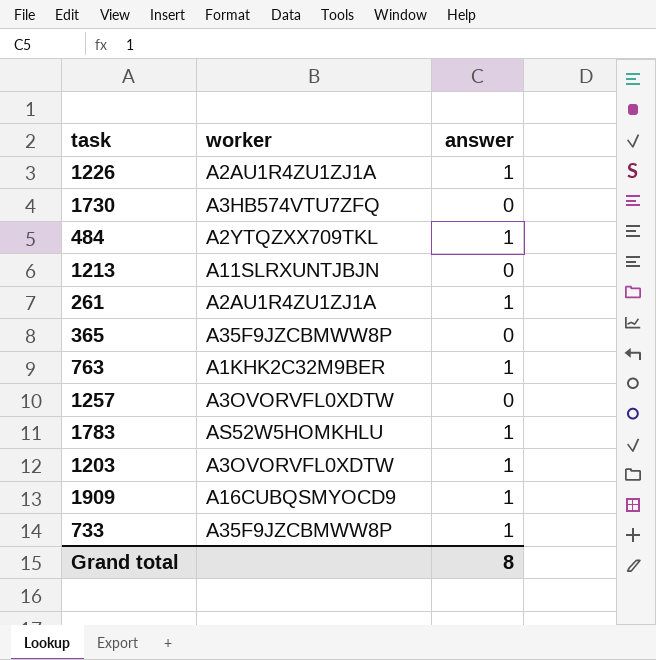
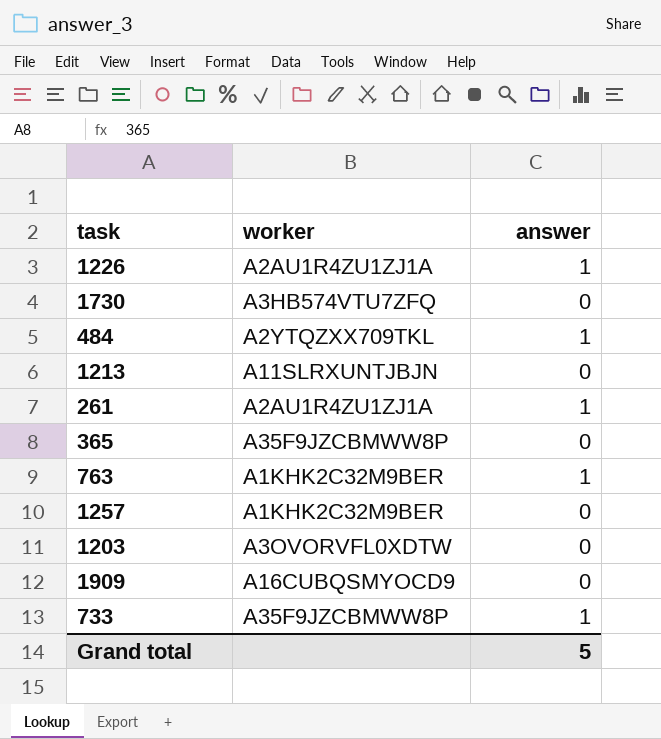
row 1783: AS52W5HOMKHLU | 1 -> none
1257 | worker: A3OVORVFL0XDTW -> A1KHK2C32M9BER
1203 | answer: 1 -> 0
1909 | answer: 1 -> 0
Grand total | answer: 8 -> 5

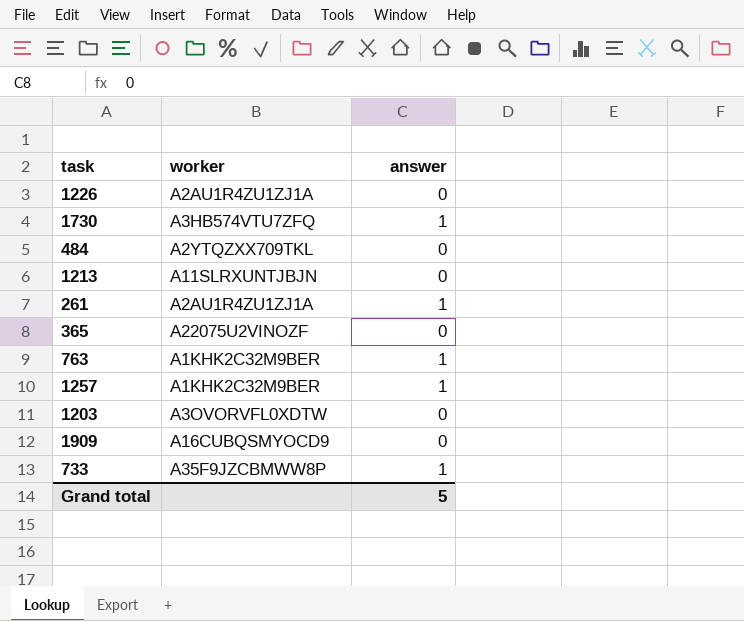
1226 | answer: 1 -> 0
1730 | answer: 0 -> 1
484 | answer: 1 -> 0
365 | worker: A35F9JZCBMWW8P -> A22075U2VINOZF
1257 | answer: 0 -> 1

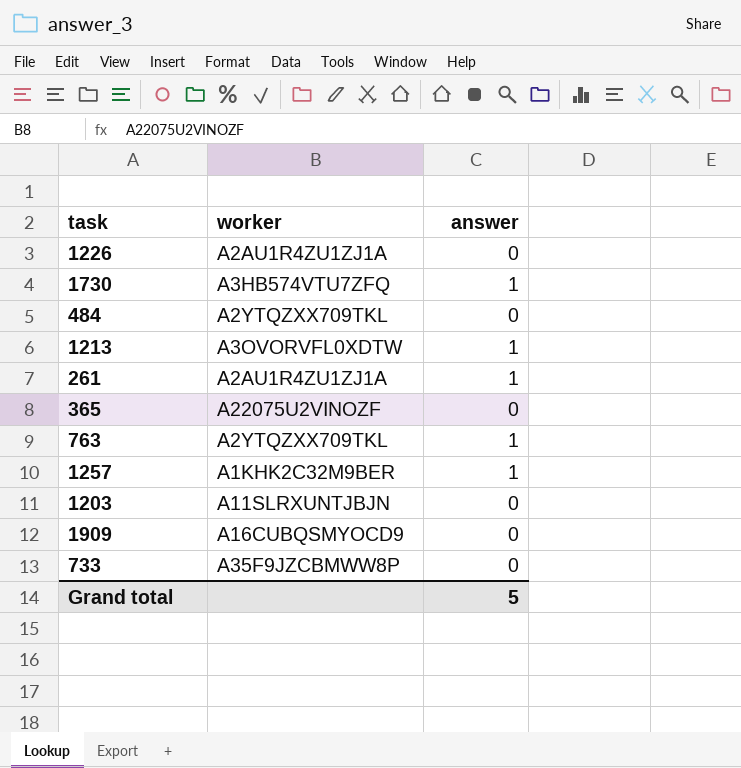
1213 | worker: A11SLRXUNTJBJN -> A3OVORVFL0XDTW
1213 | answer: 0 -> 1
763 | worker: A1KHK2C32M9BER -> A2YTQZXX709TKL
1203 | worker: A3OVORVFL0XDTW -> A11SLRXUNTJBJN
733 | answer: 1 -> 0

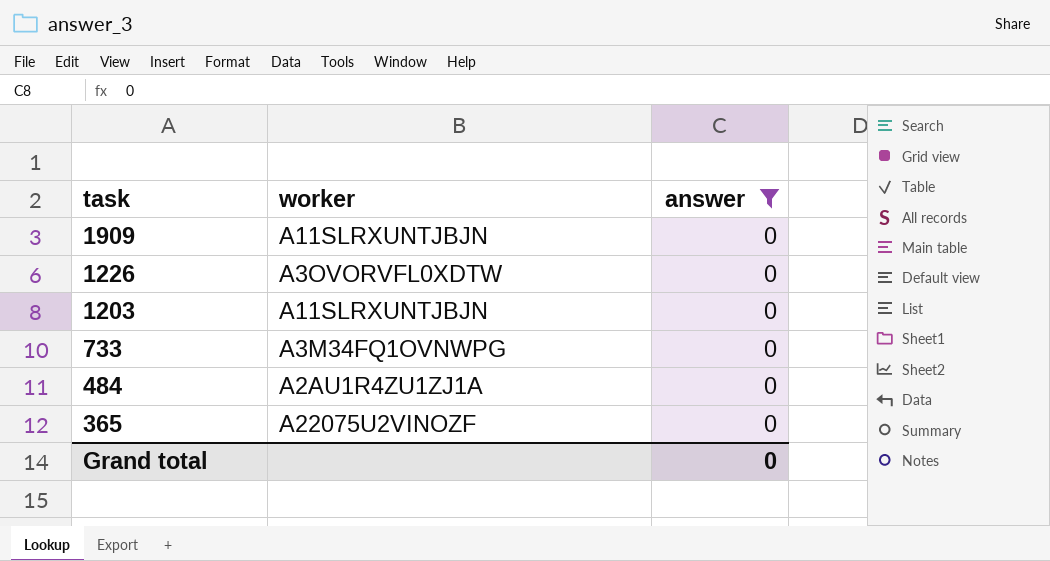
filter: none -> answer = 0
row order: none -> task descending
1909 | worker: A16CUBQSMYOCD9 -> A11SLRXUNTJBJN
1226 | worker: A2AU1R4ZU1ZJ1A -> A3OVORVFL0XDTW
733 | worker: A35F9JZCBMWW8P -> A3M34FQ1OVNWPG
484 | worker: A2YTQZXX709TKL -> A2AU1R4ZU1ZJ1A
Grand total | answer: 5 -> 0

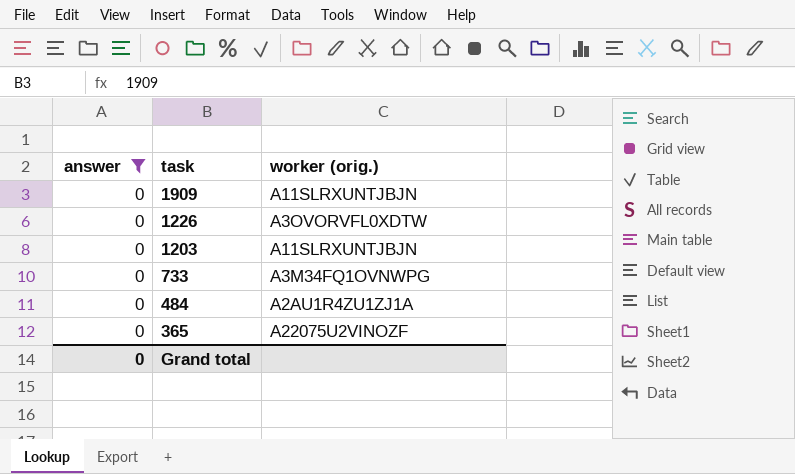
column answer | position: 3 -> 1
column name: worker -> worker (orig.)

